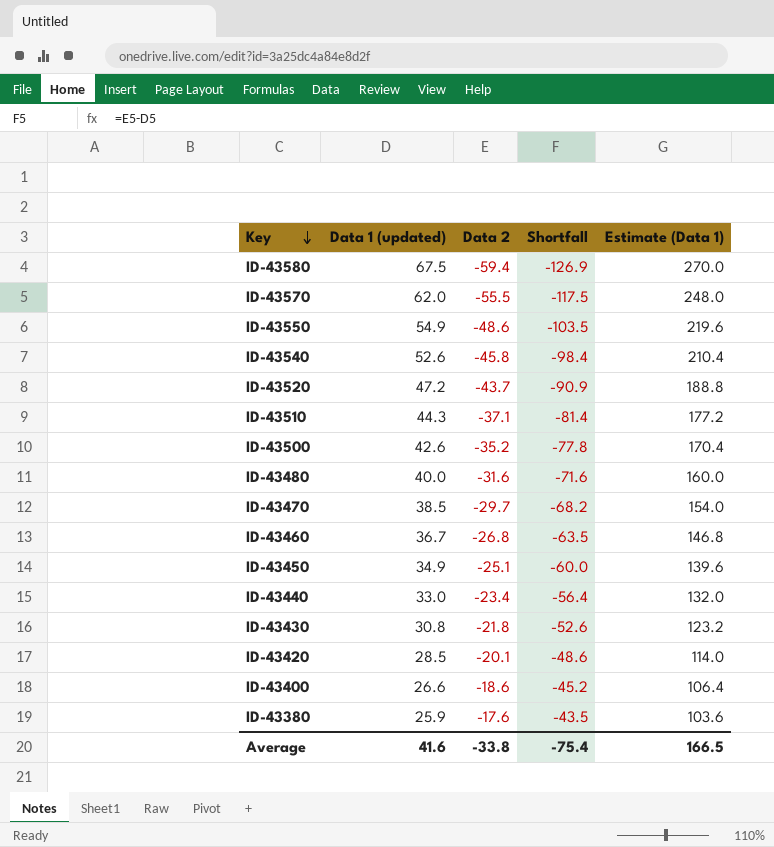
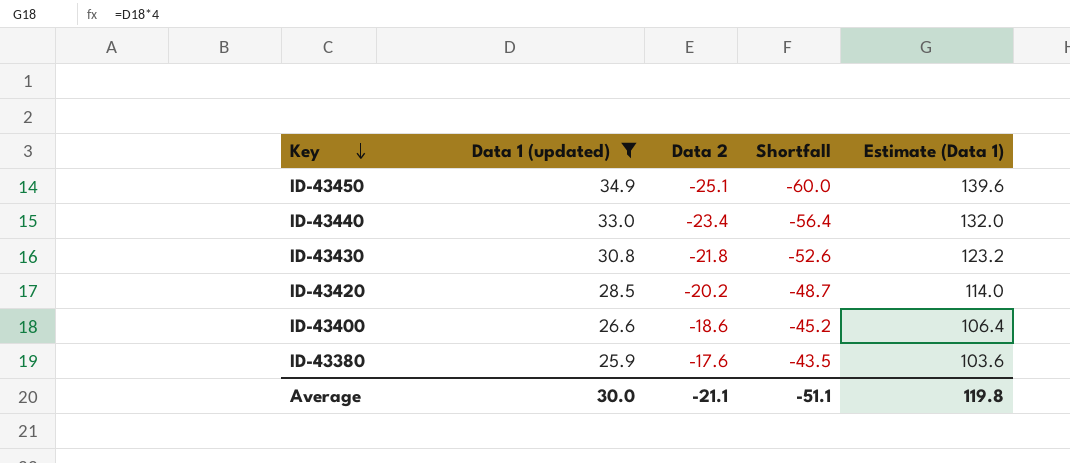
filter: none -> Data 1 (updated) <= 34.9
ID-43420 | Data 2: -20.1 -> -20.2
ID-43420 | Shortfall: -48.6 -> -48.7
Average | Data 1 (updated): 41.6 -> 30.0
Average | Data 2: -33.8 -> -21.1
Average | Shortfall: -75.4 -> -51.1
Average | Estimate (Data 1): 166.5 -> 119.8

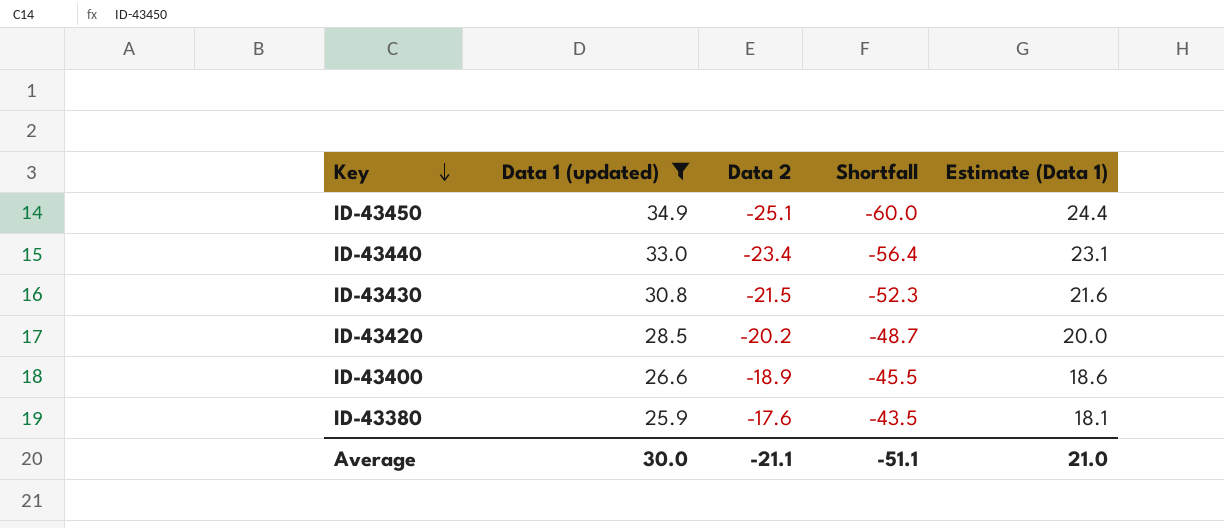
column Estimate (Data 1) | formula: [Data 1 (updated)] * 4 -> [Data 1 (updated)] * 0.7
ID-43430 | Data 2: -21.8 -> -21.5
ID-43430 | Shortfall: -52.6 -> -52.3
ID-43400 | Data 2: -18.6 -> -18.9
ID-43400 | Shortfall: -45.2 -> -45.5
Average | Estimate (Data 1): 119.8 -> 21.0

